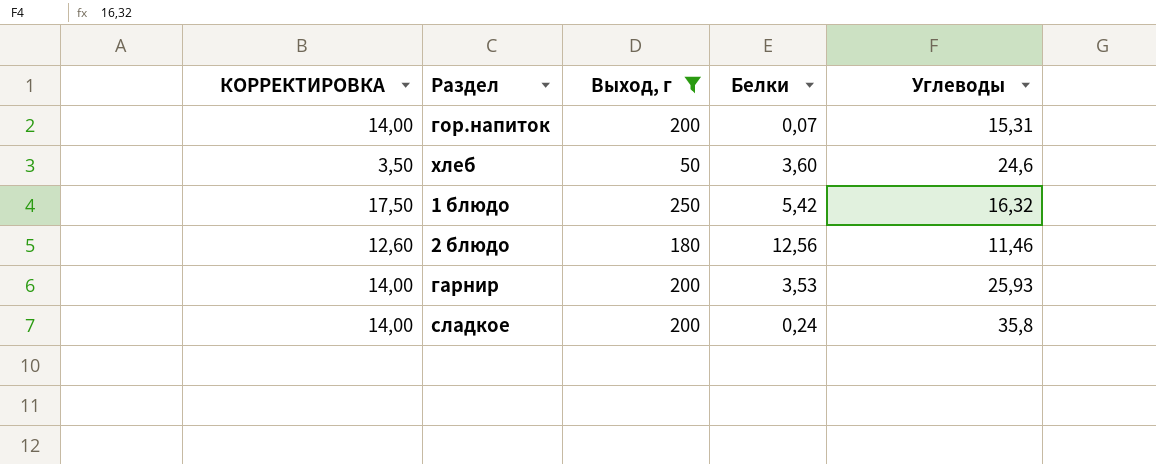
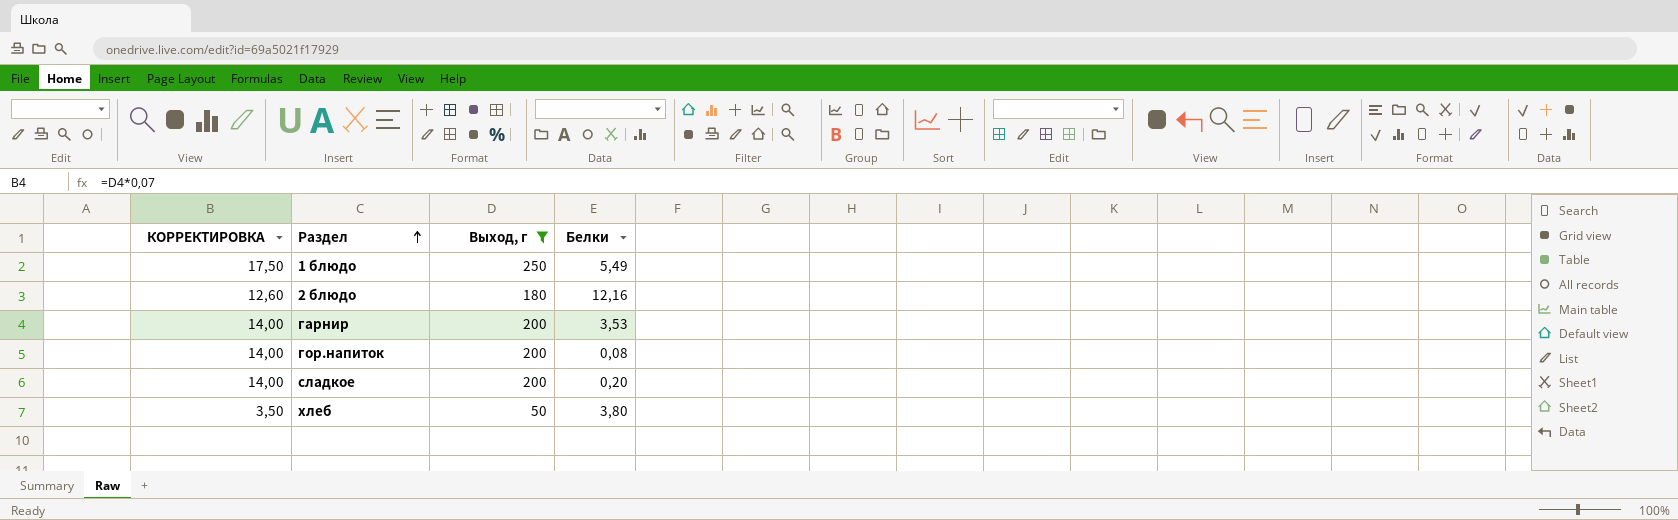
row order: none -> Раздел ascending
column Углеводы | position: 5 -> none
1 блюдо | Белки: 5,42 -> 5,49
2 блюдо | Белки: 12,56 -> 12,16
гор.напиток | Белки: 0,07 -> 0,08
сладкое | Белки: 0,24 -> 0,20
хлеб | Белки: 3,60 -> 3,80

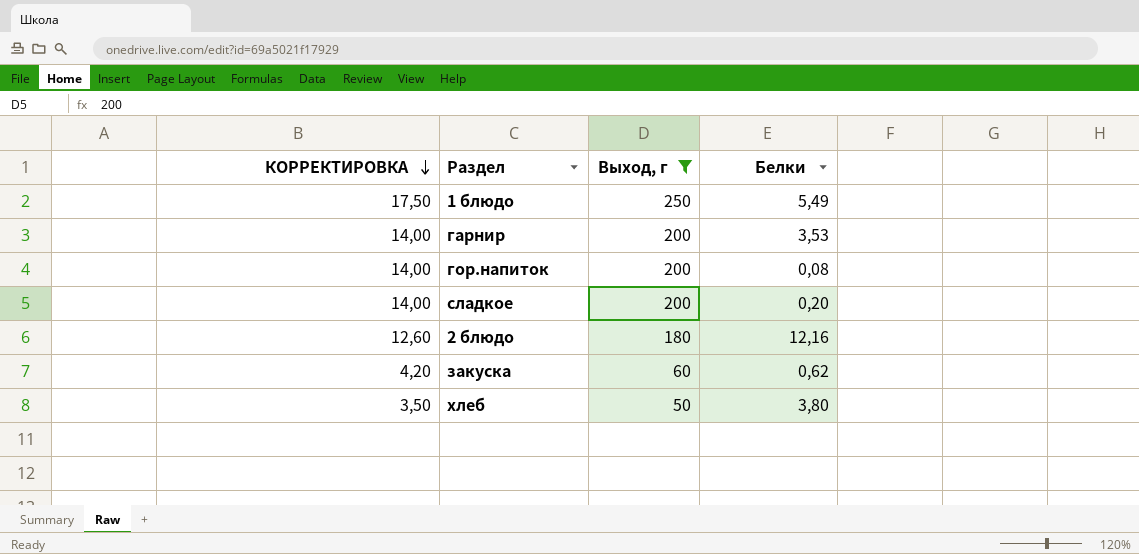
row order: Раздел ascending -> КОРРЕКТИРОВКА descending
row закуска: none -> 4,20 | 60 | 0,62

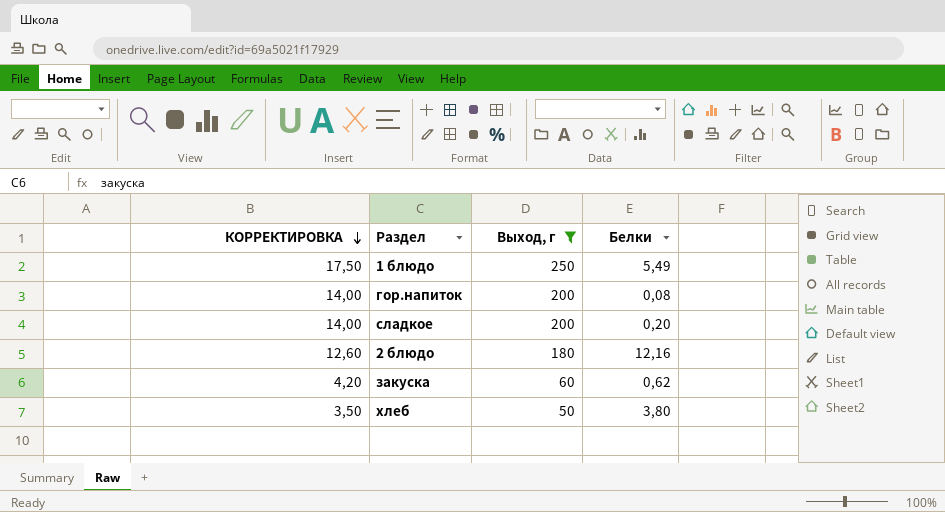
row гарнир: 14,00 | 200 | 3,53 -> none

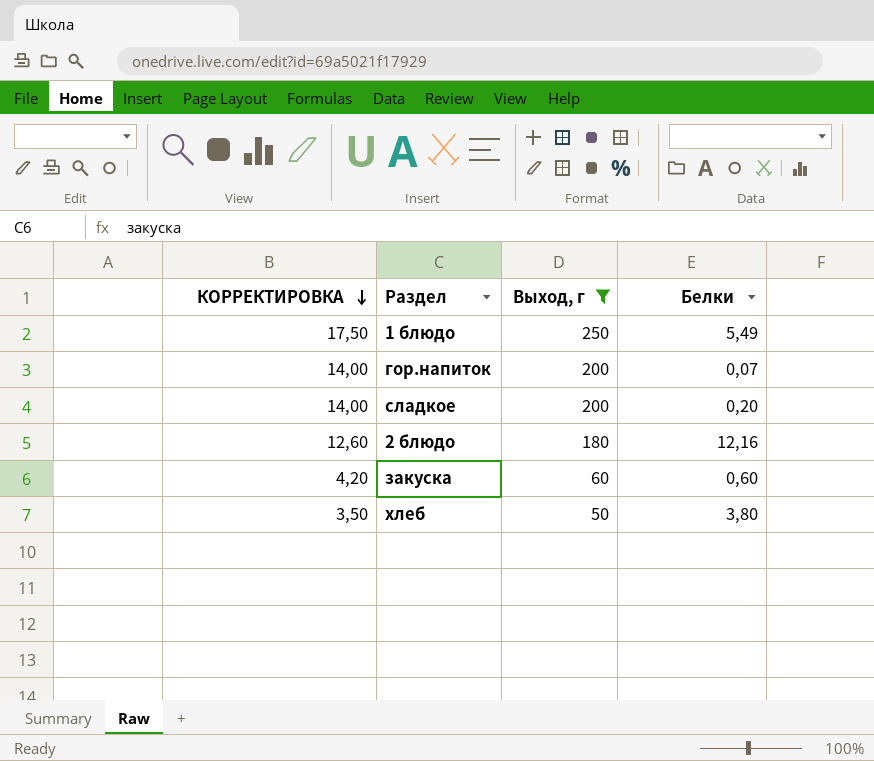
гор.напиток | Белки: 0,08 -> 0,07
закуска | Белки: 0,62 -> 0,60

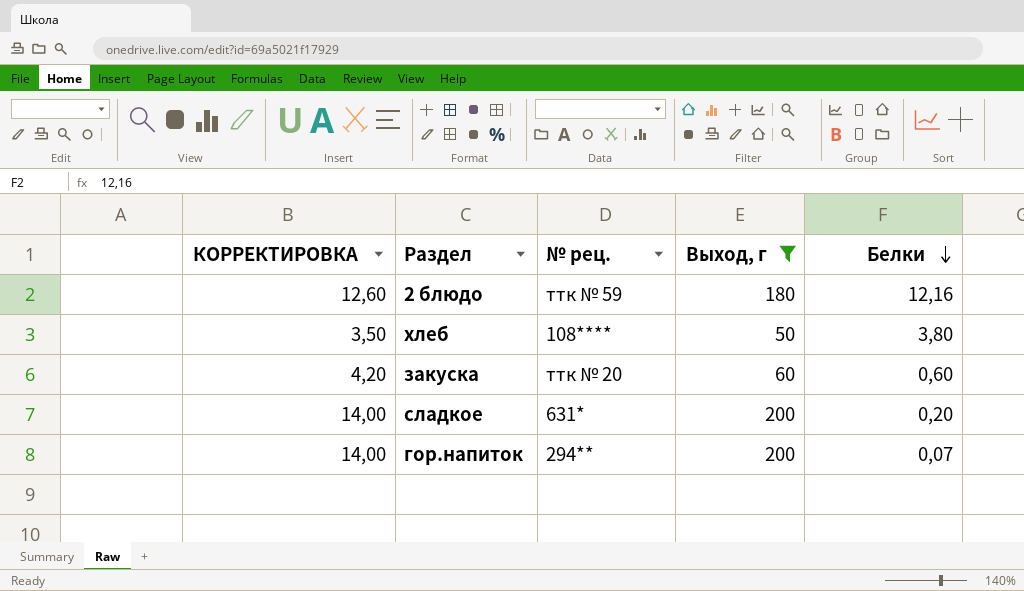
row order: КОРРЕКТИРОВКА descending -> Белки descending
column № рец. | position: none -> 3
row 1 блюдо: 17,50 | 250 | 5,49 -> none

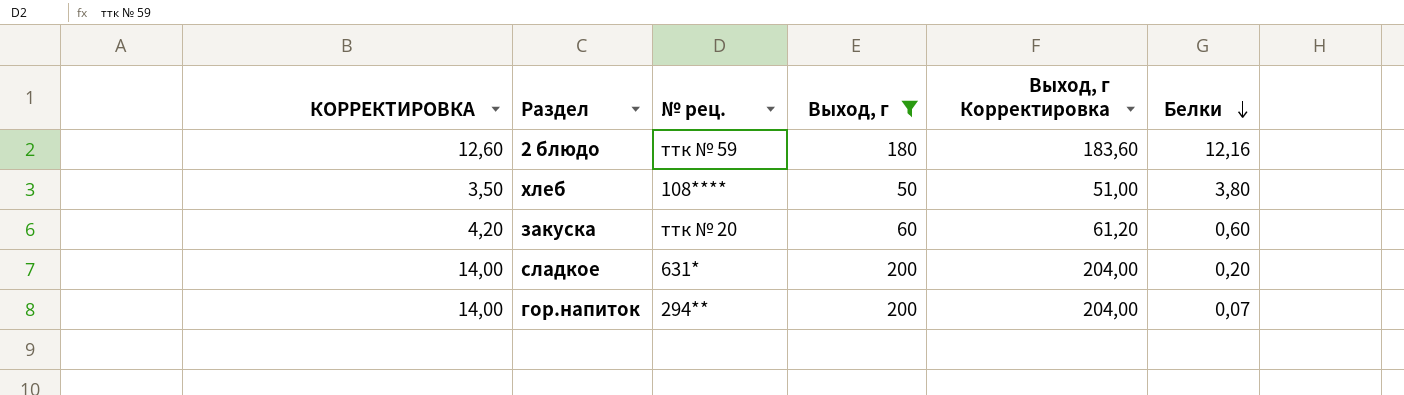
column Выход, г Корректировка | formula: none -> [Выход, г] * 1,02

